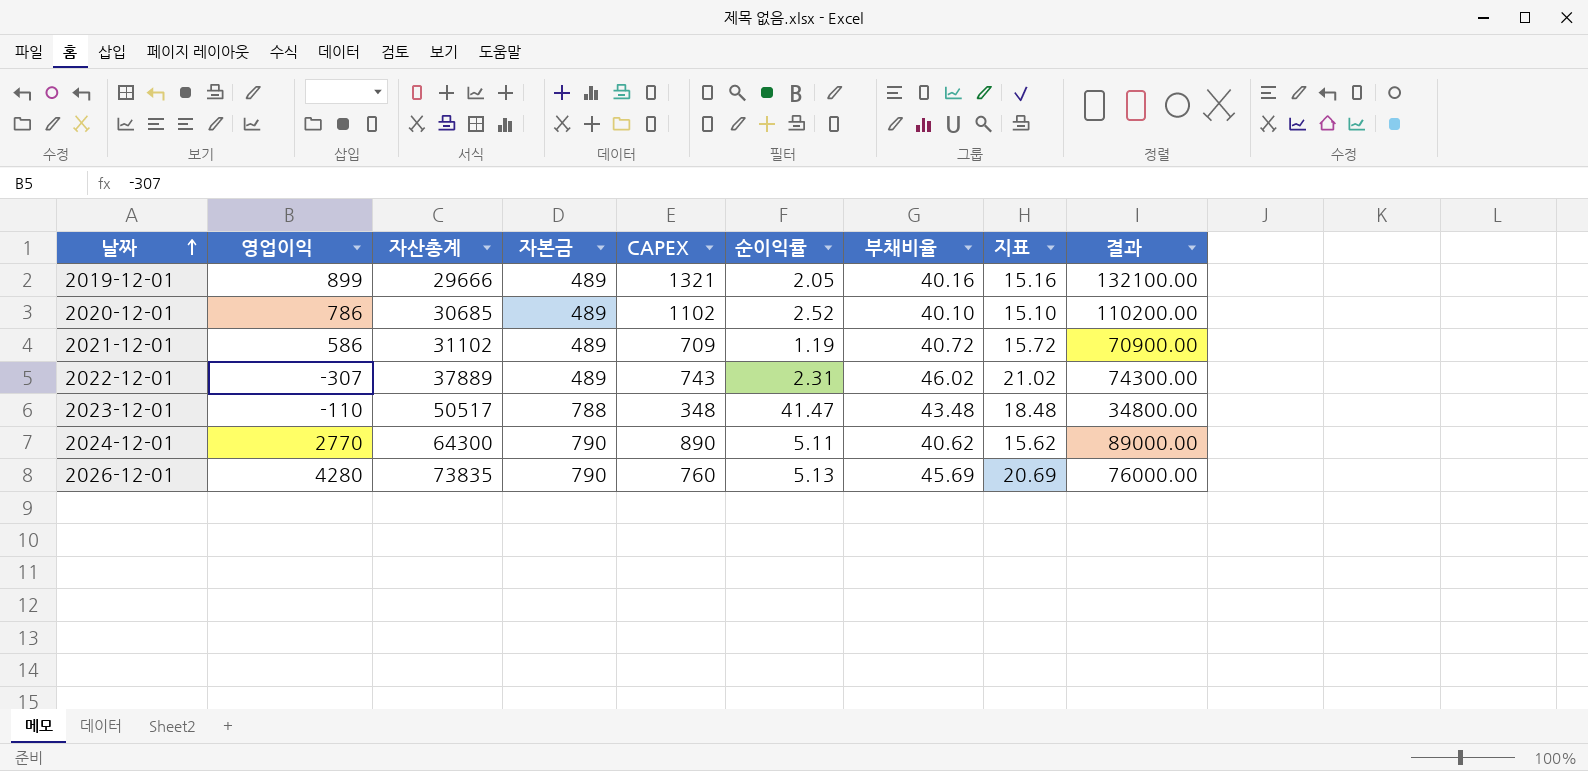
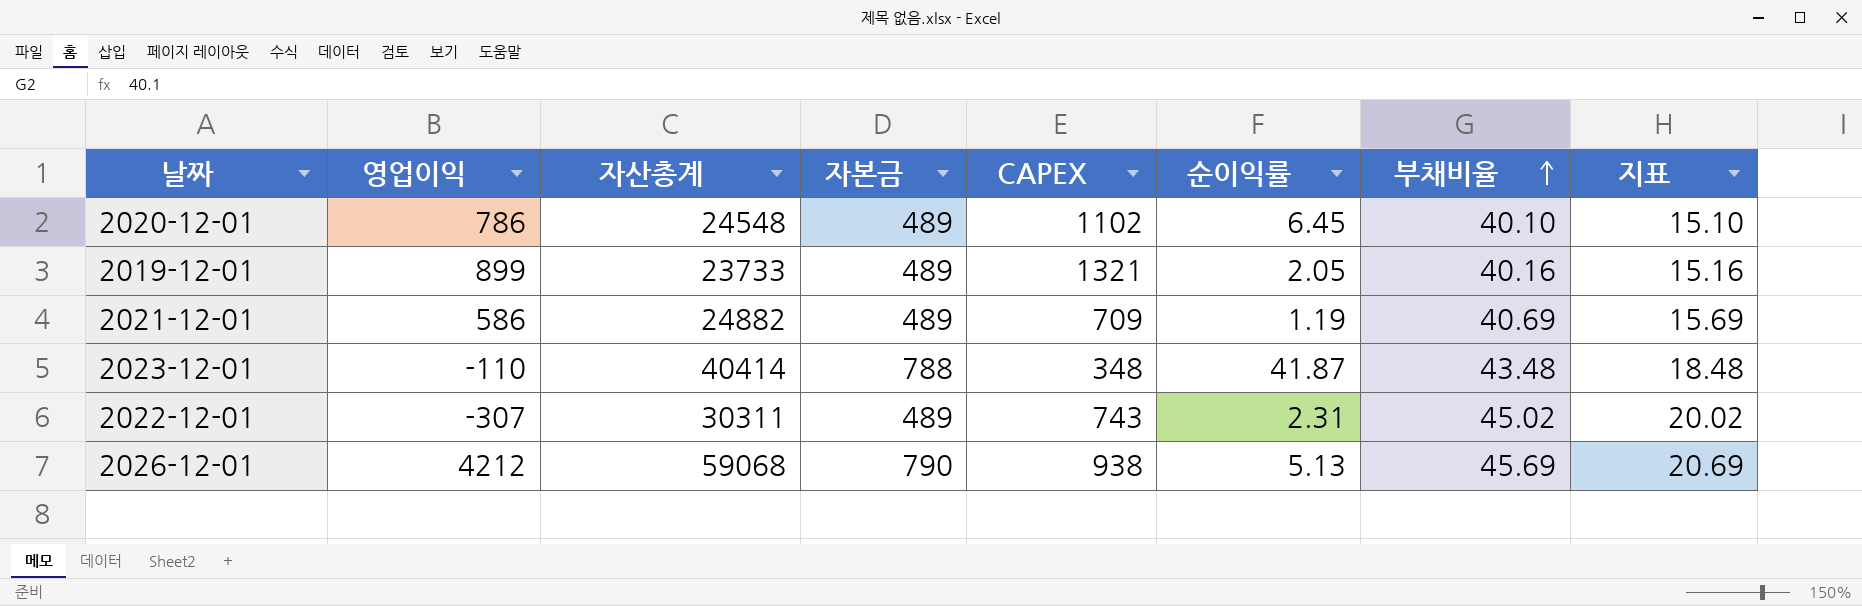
row order: 날짜 ascending -> 부채비율 ascending
column 결과 | formula: [CAPEX] * 100 -> none
row 2024-12-01: 2770 | 64300 | 790 | 890 | 5.11 | 40.62 | 15.62 | 89000.00 -> none
2020-12-01 | 자산총계: 30685 -> 24548
2020-12-01 | 순이익률: 2.52 -> 6.45
2019-12-01 | 자산총계: 29666 -> 23733
2021-12-01 | 자산총계: 31102 -> 24882
2021-12-01 | 부채비율: 40.72 -> 40.69
2021-12-01 | 지표: 15.72 -> 15.69
2023-12-01 | 자산총계: 50517 -> 40414
2023-12-01 | 순이익률: 41.47 -> 41.87
2022-12-01 | 자산총계: 37889 -> 30311
2022-12-01 | 부채비율: 46.02 -> 45.02
2022-12-01 | 지표: 21.02 -> 20.02
2026-12-01 | 영업이익: 4280 -> 4212
2026-12-01 | 자산총계: 73835 -> 59068
2026-12-01 | CAPEX: 760 -> 938

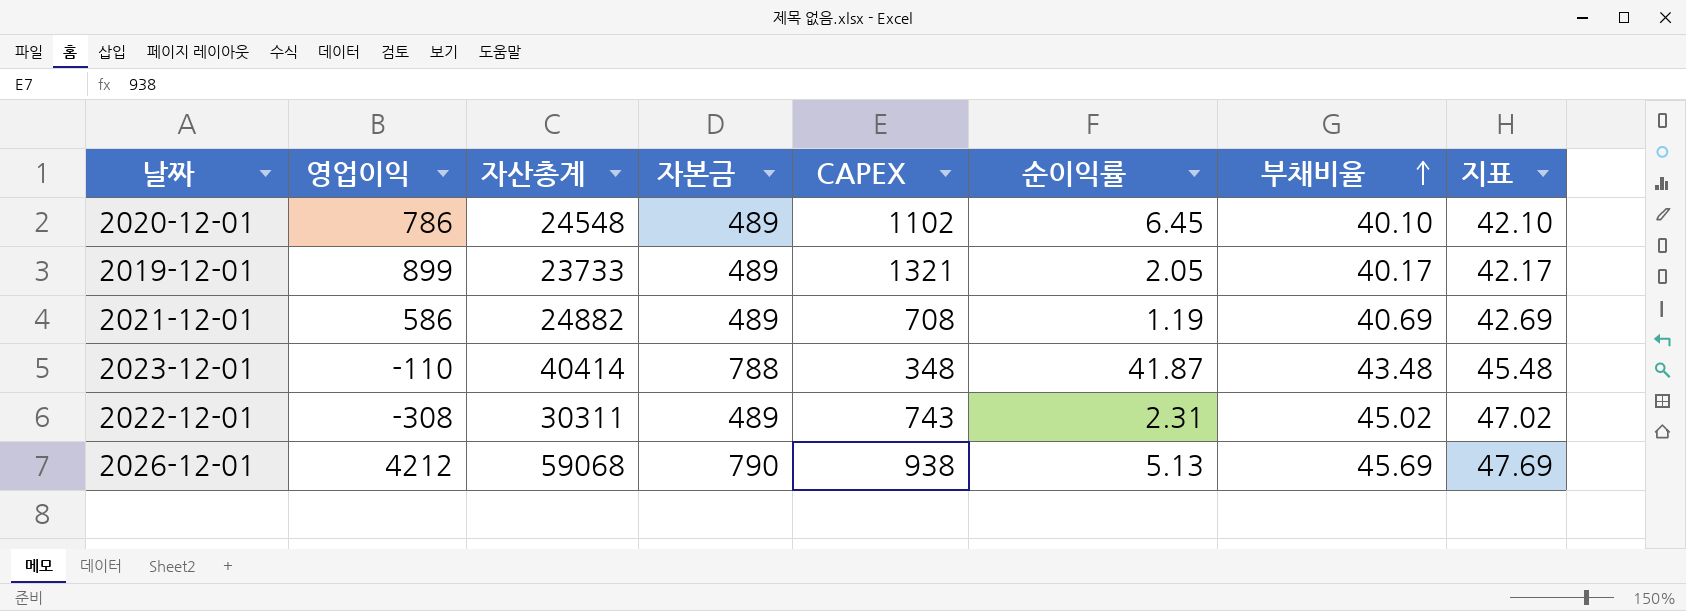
column 지표 | formula: [부채비율] - 25 -> [부채비율] + 2
2019-12-01 | 부채비율: 40.16 -> 40.17
2021-12-01 | CAPEX: 709 -> 708
2022-12-01 | 영업이익: -307 -> -308

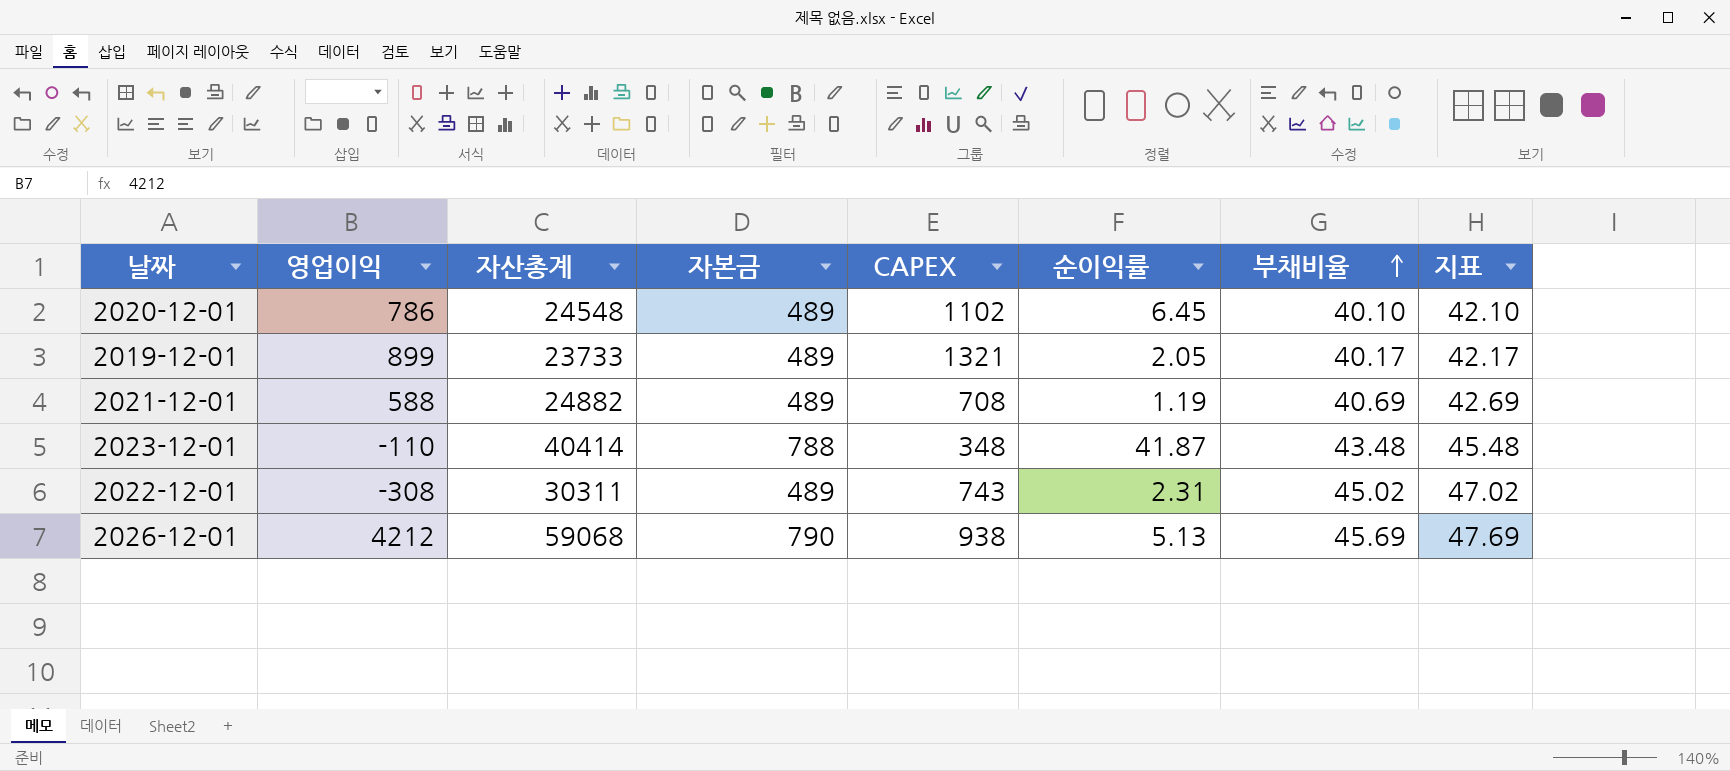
2021-12-01 | 영업이익: 586 -> 588

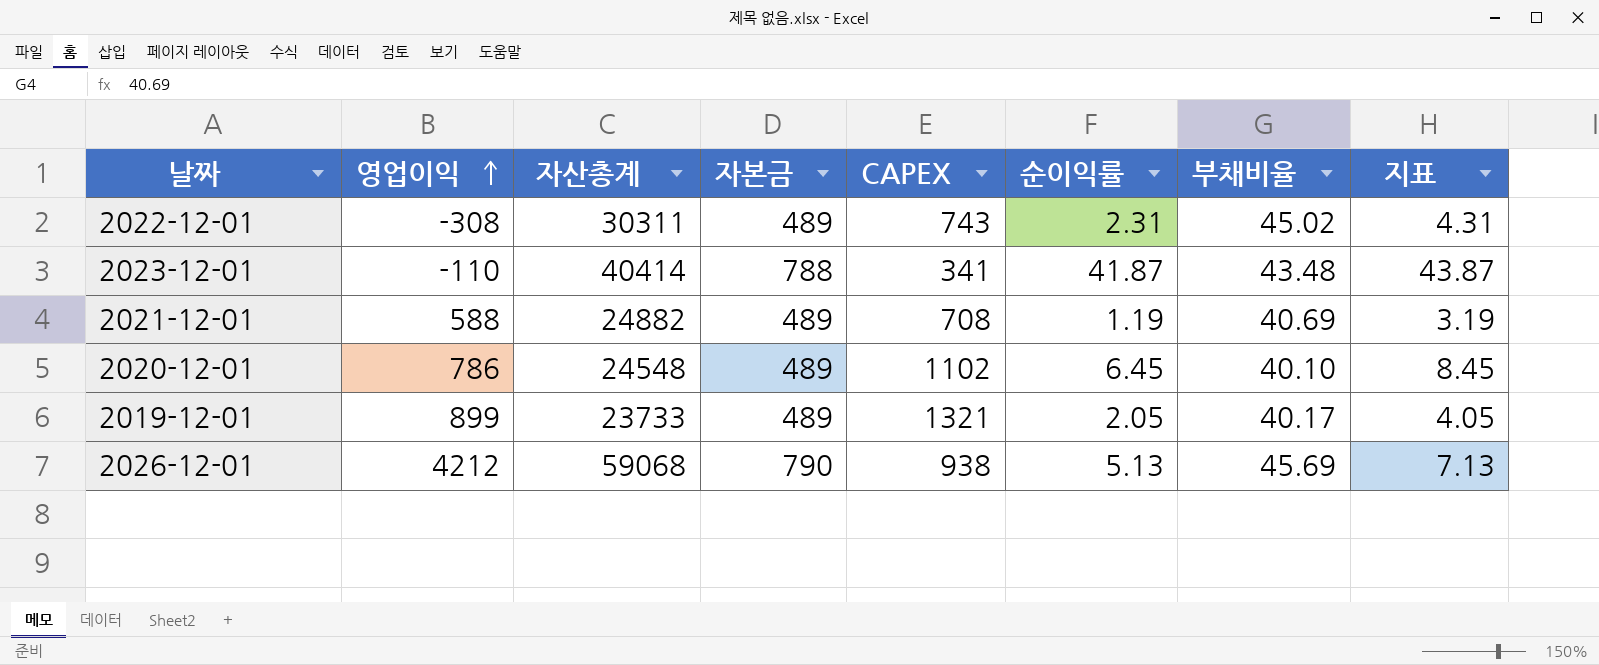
row order: 부채비율 ascending -> 영업이익 ascending
column 지표 | formula: [부채비율] + 2 -> [순이익률] + 2
2023-12-01 | CAPEX: 348 -> 341

